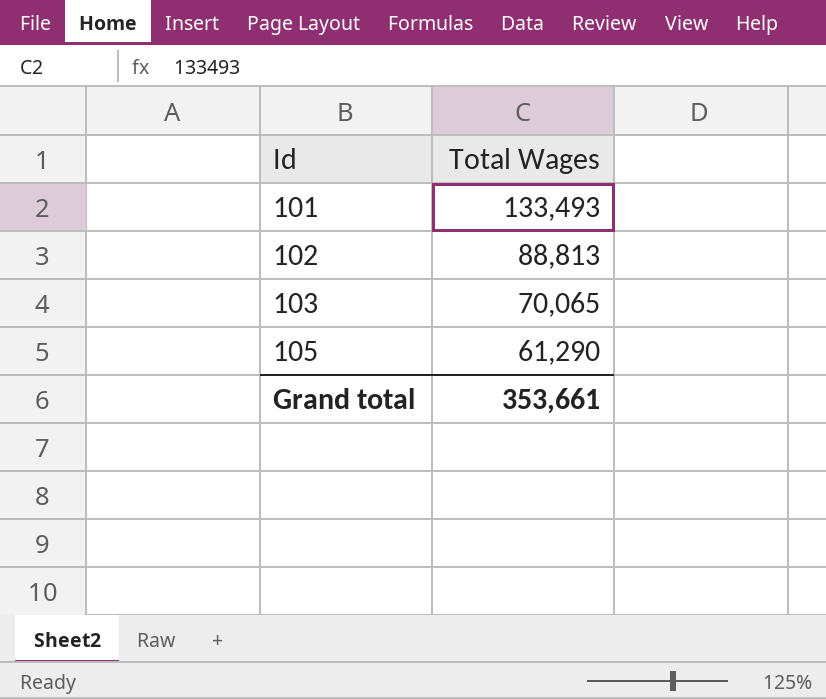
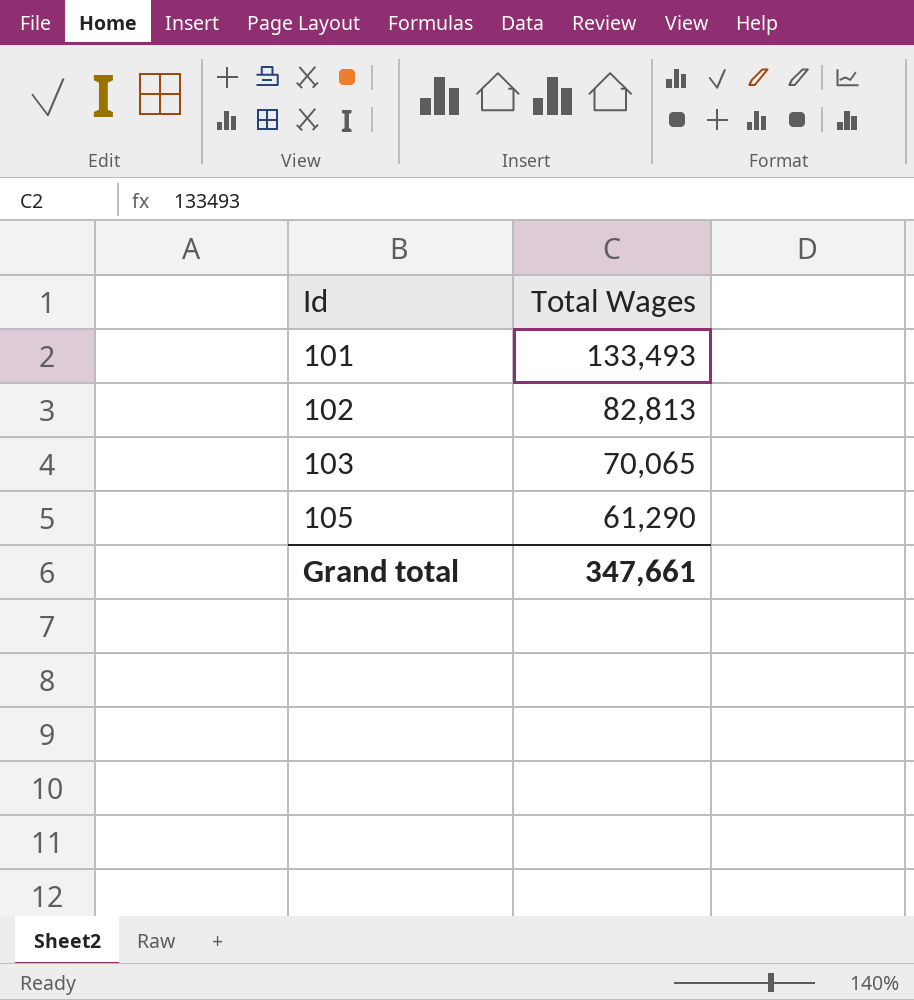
102 | Total Wages: 88,813 -> 82,813
Grand total | Total Wages: 353,661 -> 347,661

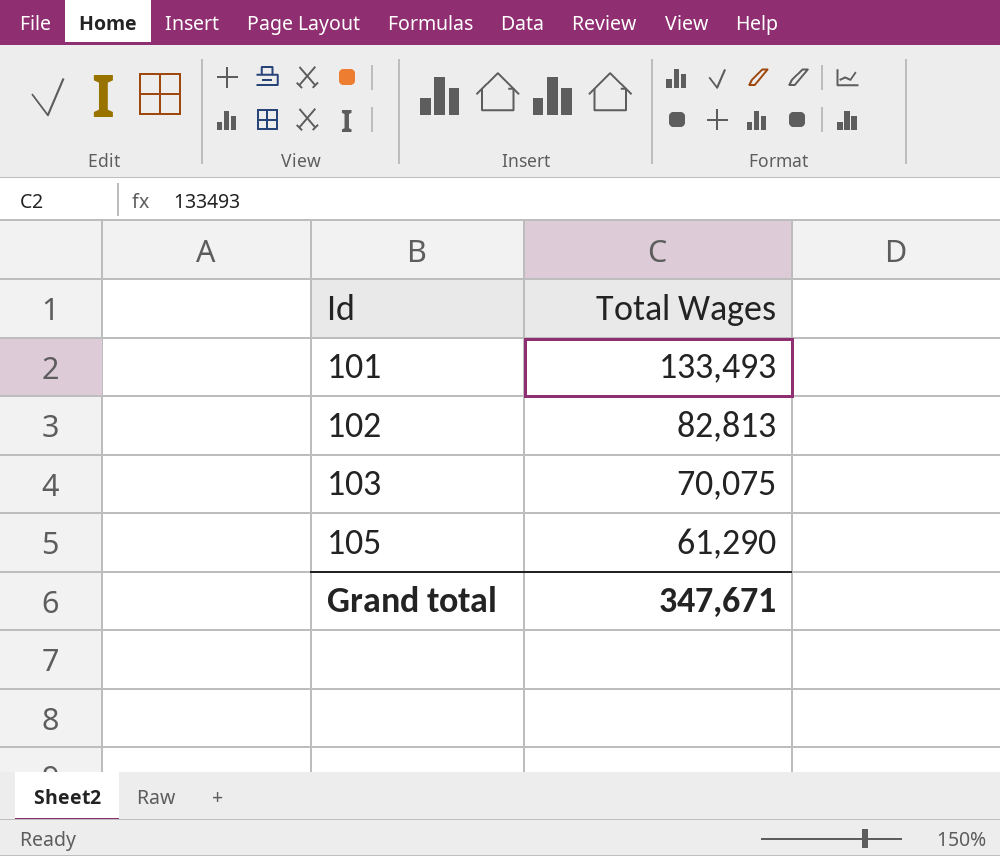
103 | Total Wages: 70,065 -> 70,075
Grand total | Total Wages: 347,661 -> 347,671

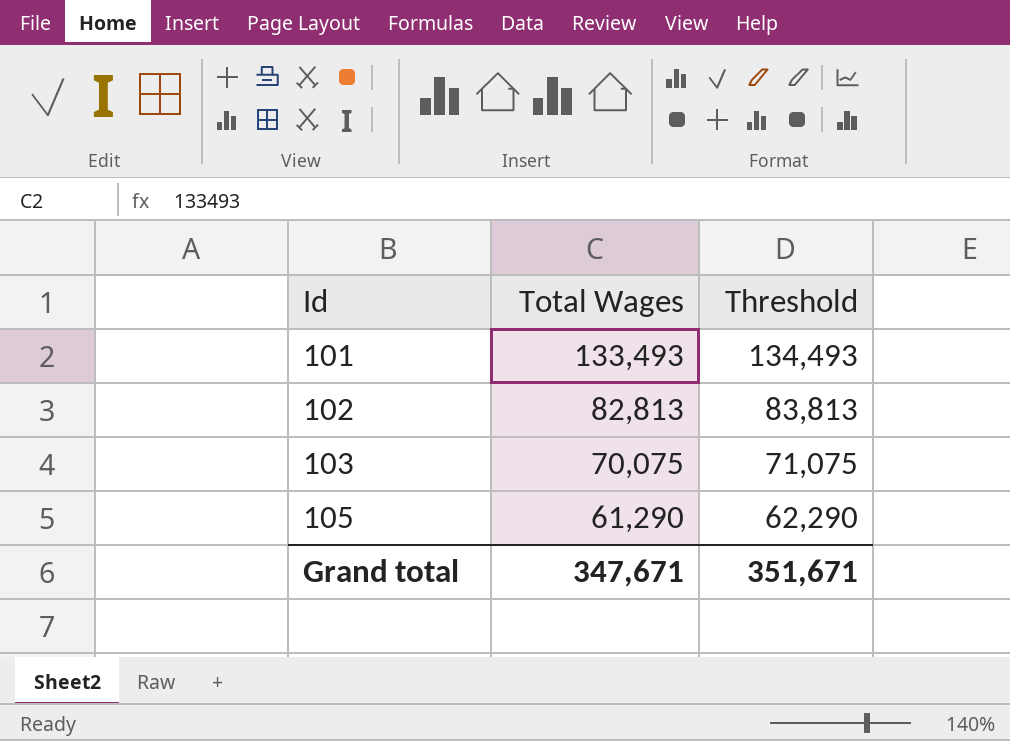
column Threshold | formula: none -> [Total Wages] + 1000

